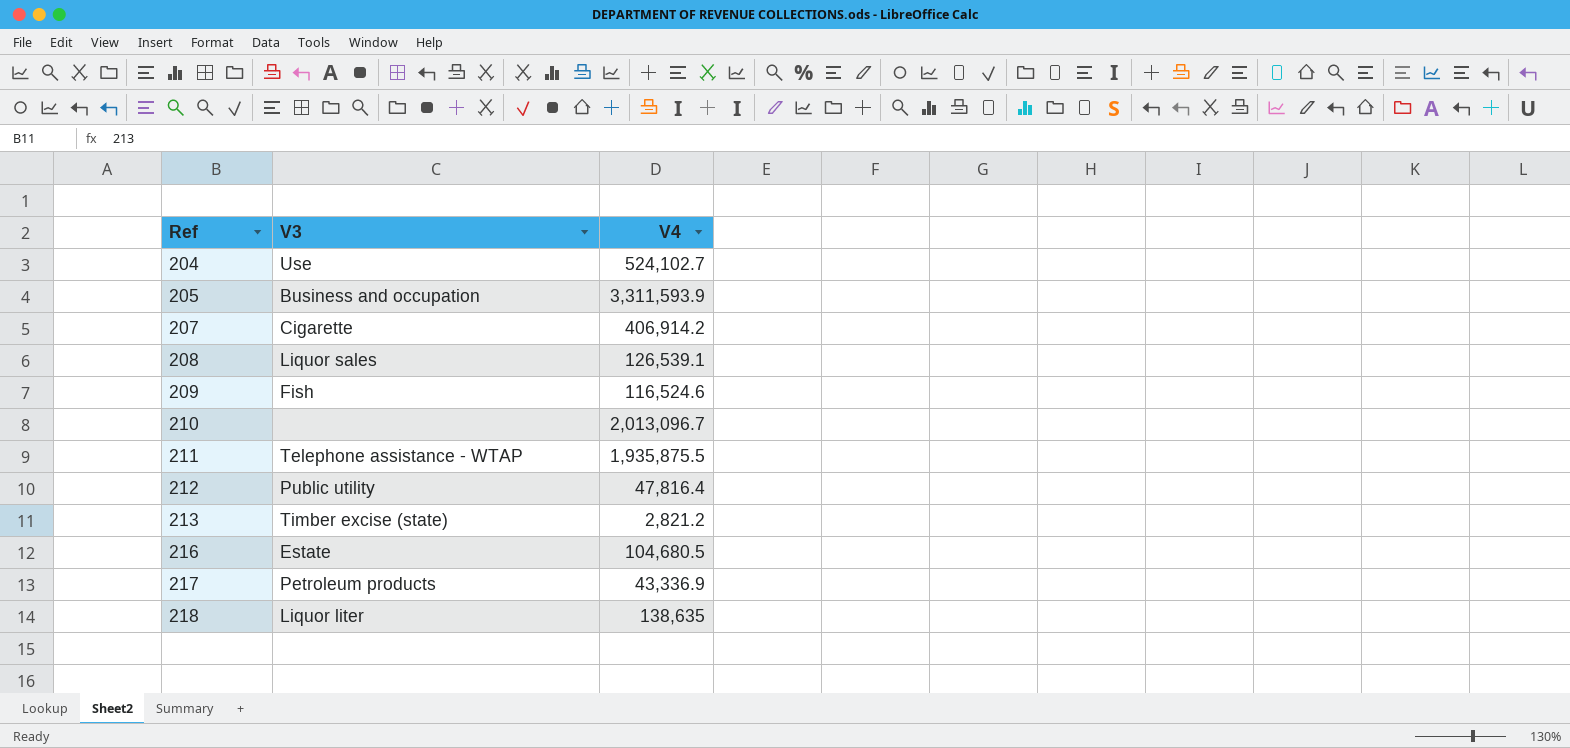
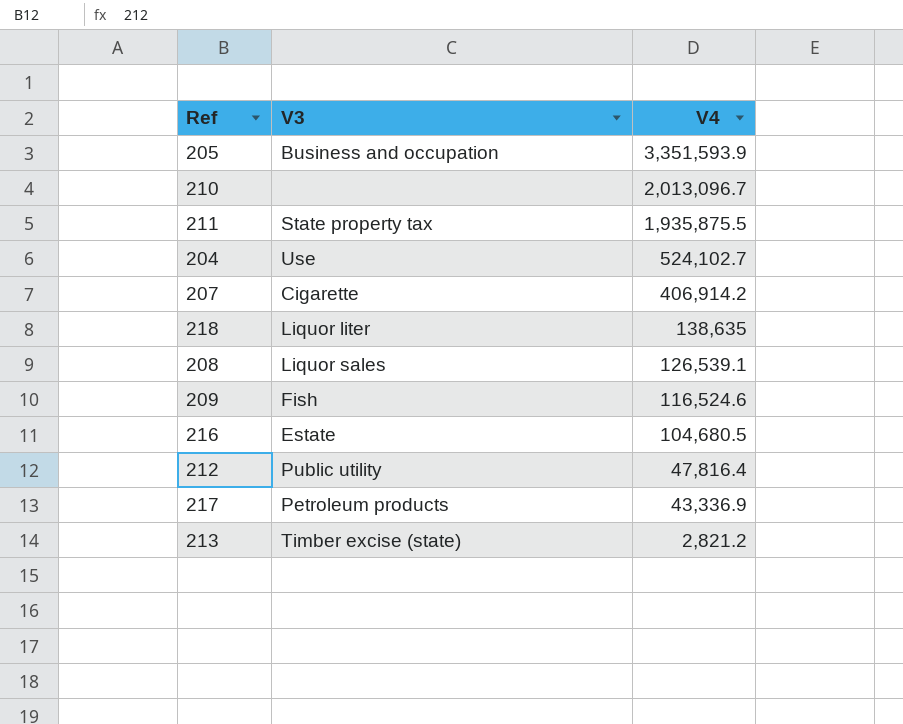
row order: Ref ascending -> V4 descending
205 | V4: 3,311,593.9 -> 3,351,593.9
211 | V3: Telephone assistance - WTAP -> State property tax

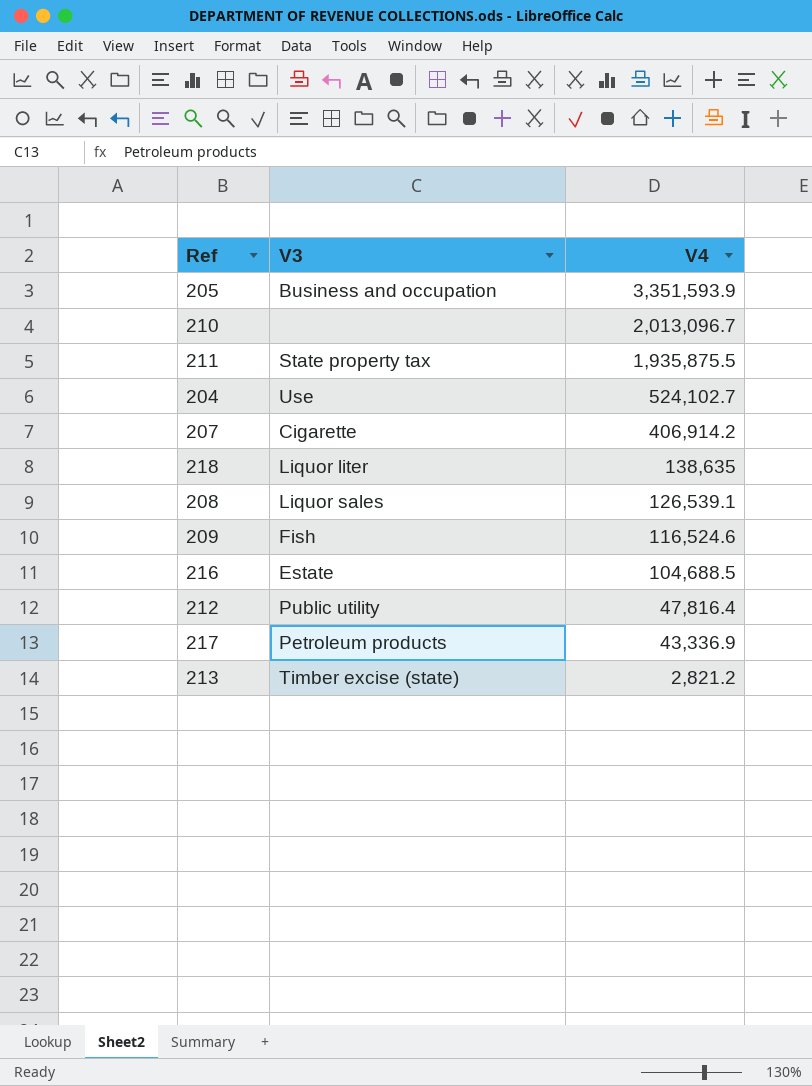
216 | V4: 104,680.5 -> 104,688.5

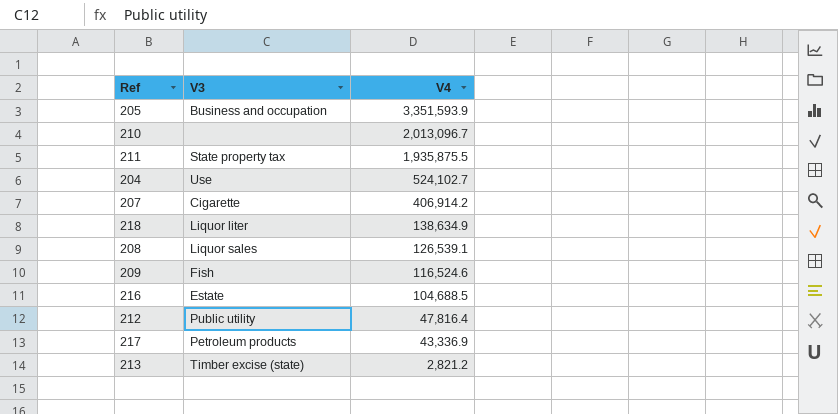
218 | V4: 138,635 -> 138,634.9

